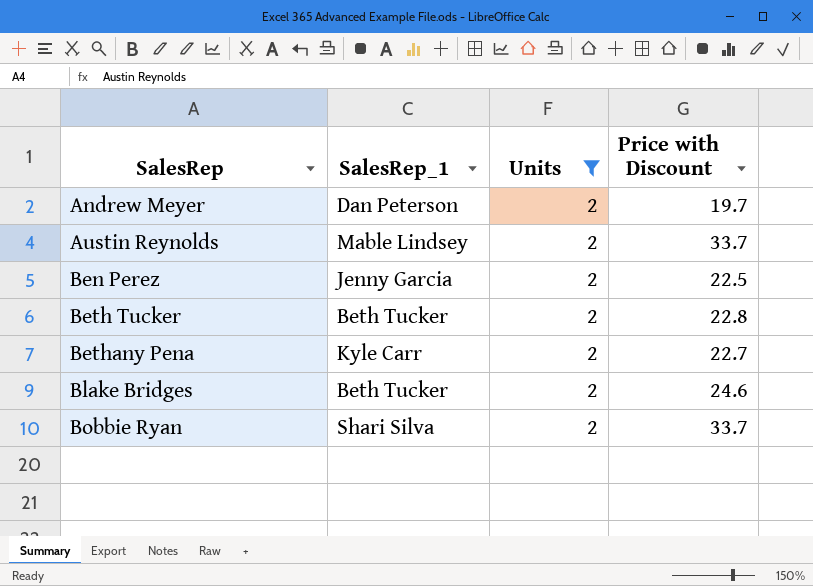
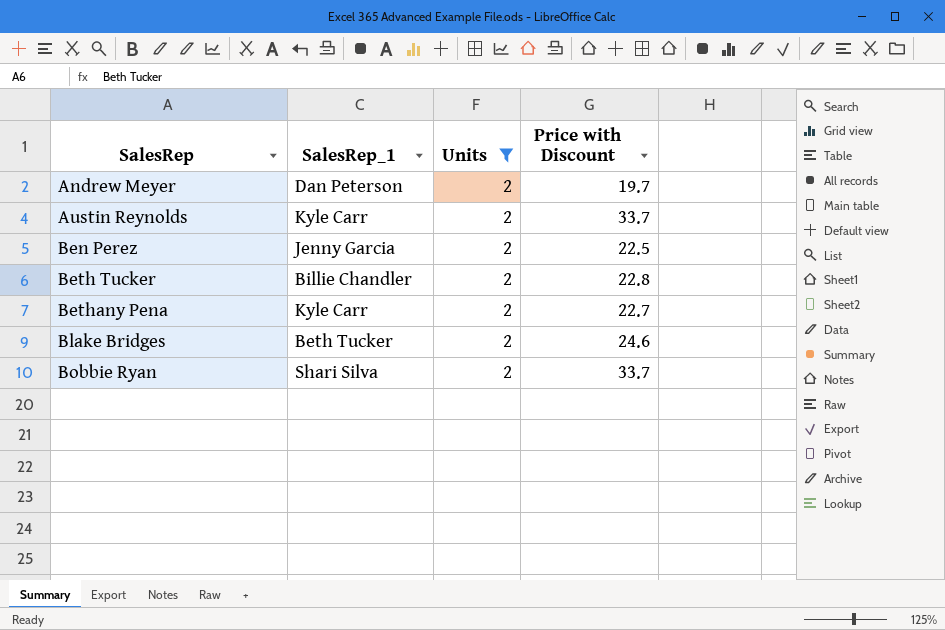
Austin Reynolds | SalesRep_1: Mable Lindsey -> Kyle Carr
Beth Tucker | SalesRep_1: Beth Tucker -> Billie Chandler

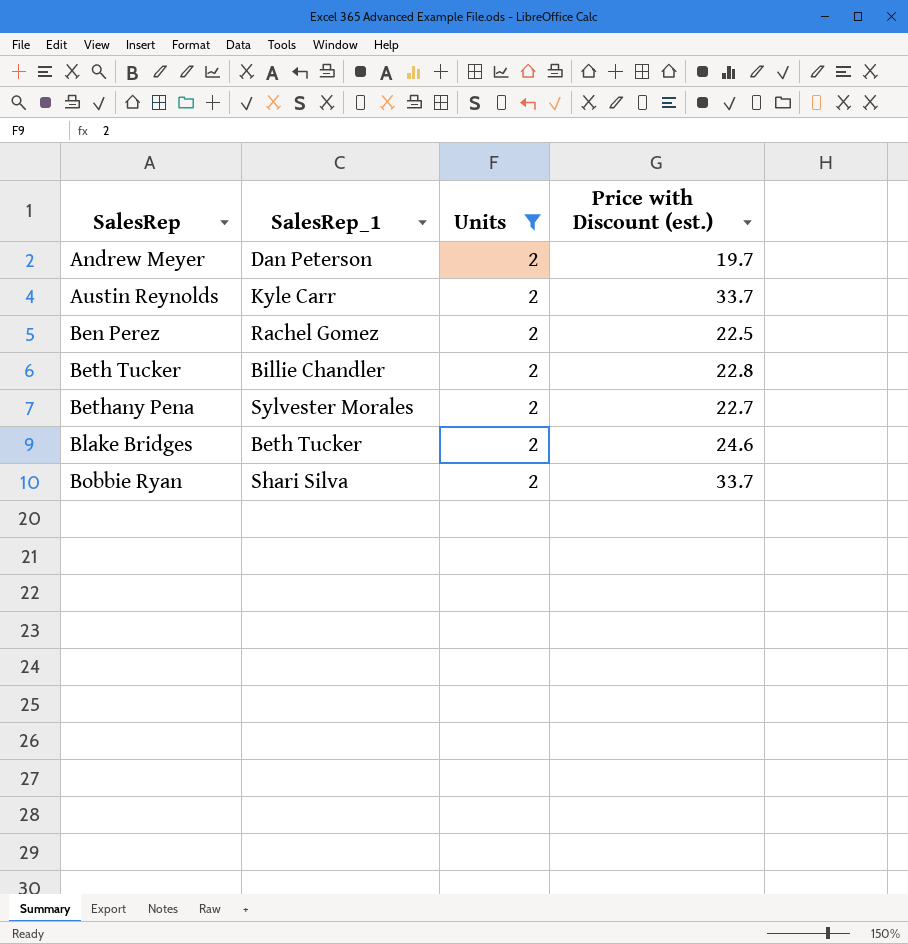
column name: Price with Discount -> Price with Discount (est.)
Ben Perez | SalesRep_1: Jenny Garcia -> Rachel Gomez
Bethany Pena | SalesRep_1: Kyle Carr -> Sylvester Morales

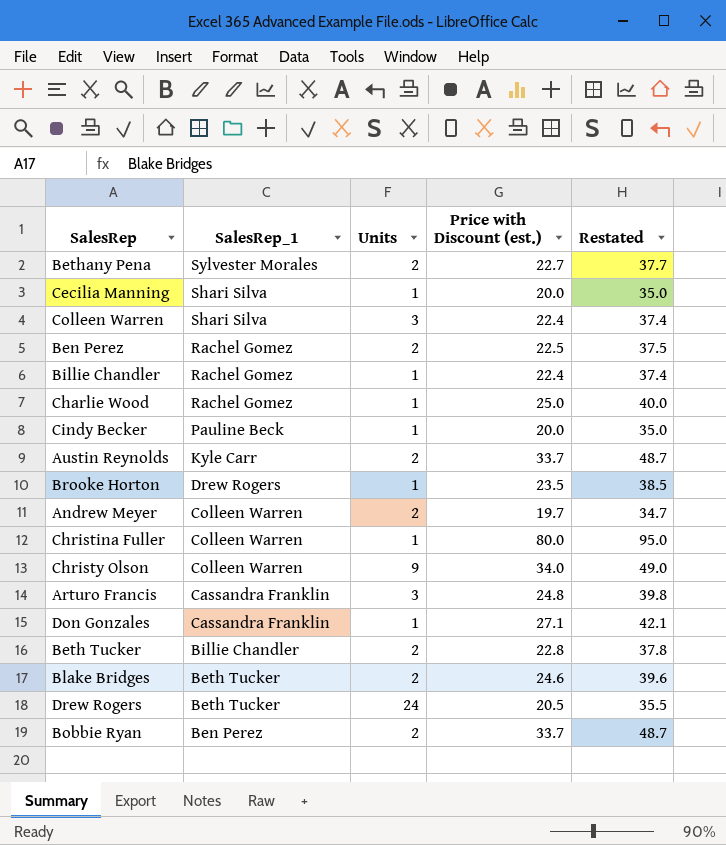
filter: Units = 2 -> none
row order: SalesRep ascending -> SalesRep_1 descending
column Restated | formula: none -> [Price with Discount (est.)] + 15
Andrew Meyer | SalesRep_1: Dan Peterson -> Colleen Warren
Bobbie Ryan | SalesRep_1: Shari Silva -> Ben Perez

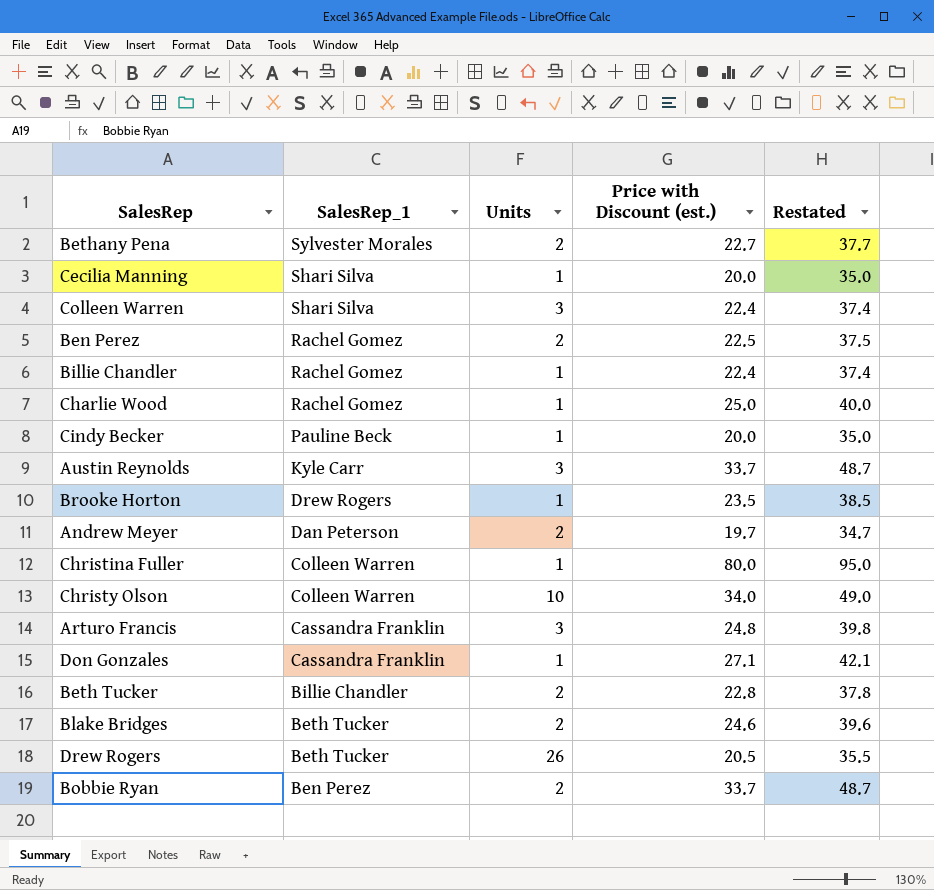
Austin Reynolds | Units: 2 -> 3
Andrew Meyer | SalesRep_1: Colleen Warren -> Dan Peterson
Christy Olson | Units: 9 -> 10
Drew Rogers | Units: 24 -> 26

